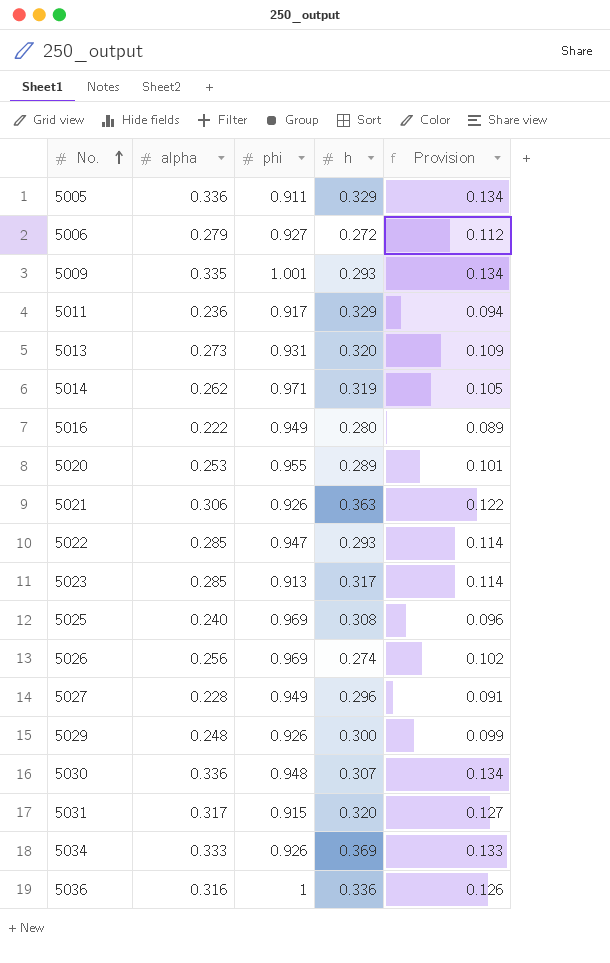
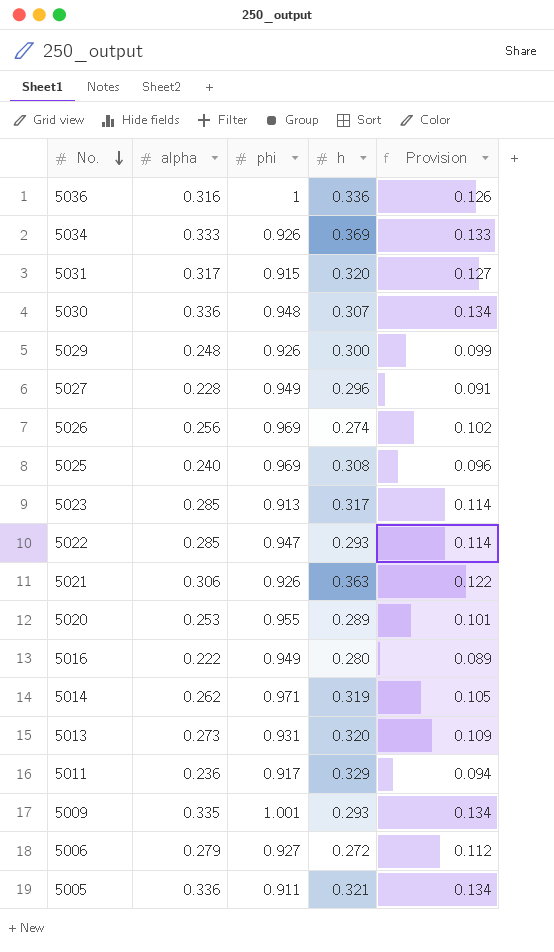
row order: No. ascending -> No. descending
5005 | h: 0.329 -> 0.321

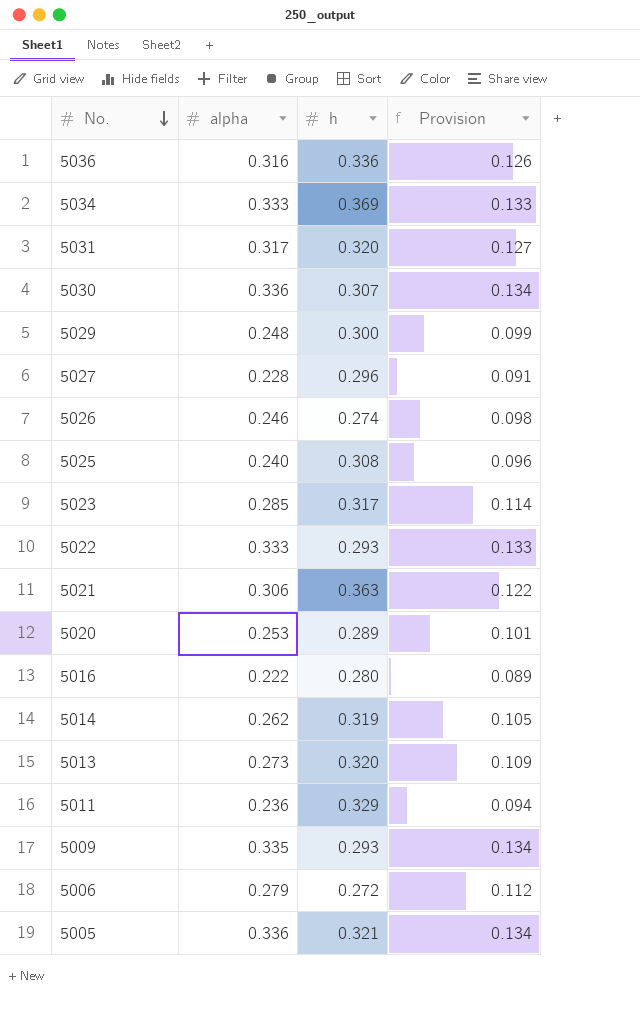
column phi | position: 3 -> none
5026 | alpha: 0.256 -> 0.246
5026 | Provision: 0.102 -> 0.098
5022 | alpha: 0.285 -> 0.333
5022 | Provision: 0.114 -> 0.133

